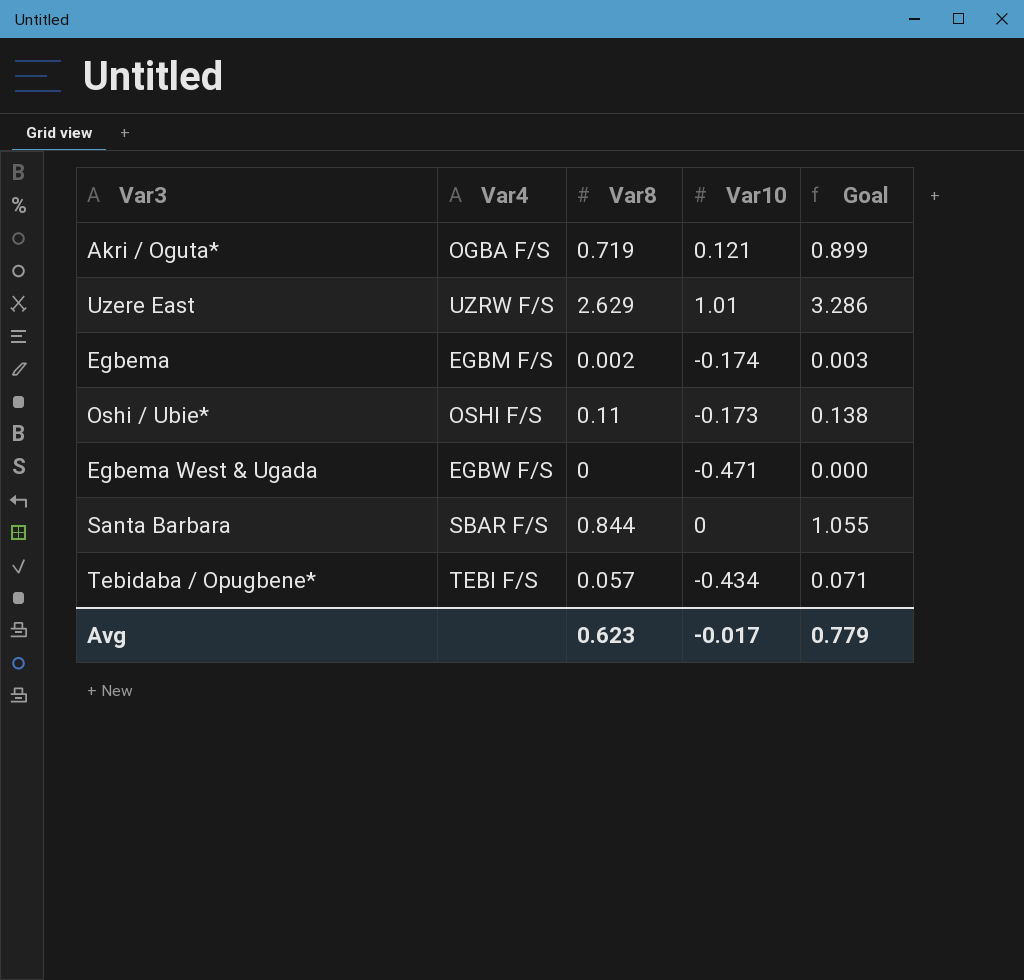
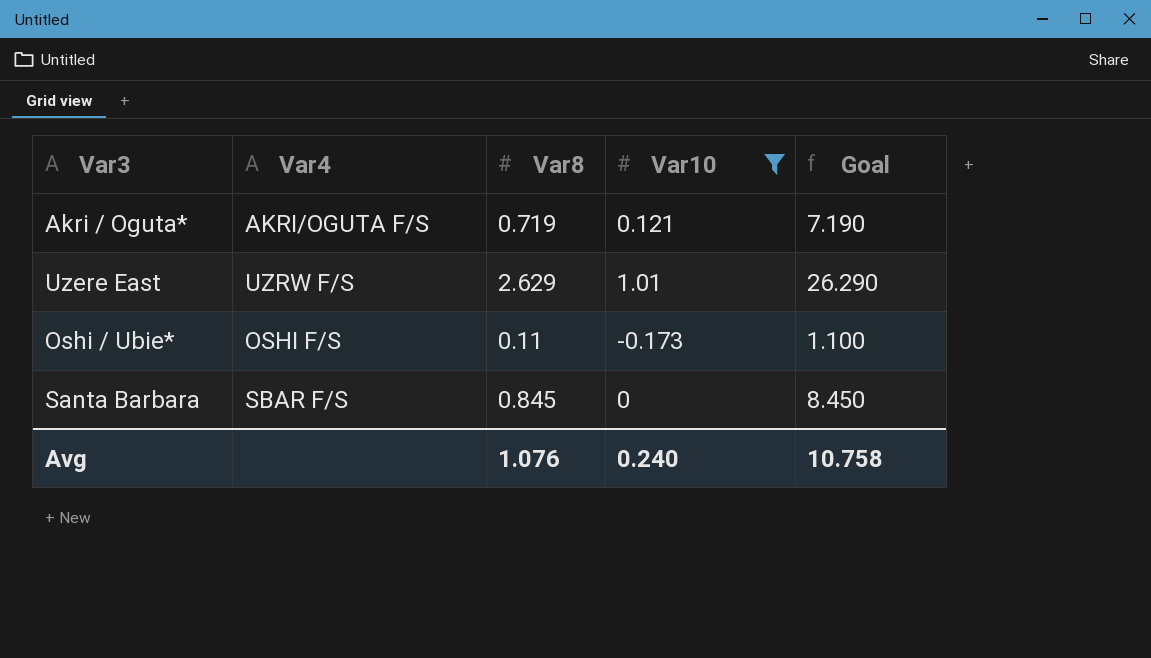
filter: none -> Var10 >= -0.173
column Goal | formula: [Var8] * 1.25 -> [Var8] * 10
Akri / Oguta* | Var4: OGBA F/S -> AKRI/OGUTA F/S
Santa Barbara | Var8: 0.844 -> 0.845
Avg | Var8: 0.623 -> 1.076
Avg | Var10: -0.017 -> 0.240
Avg | Goal: 0.779 -> 10.758

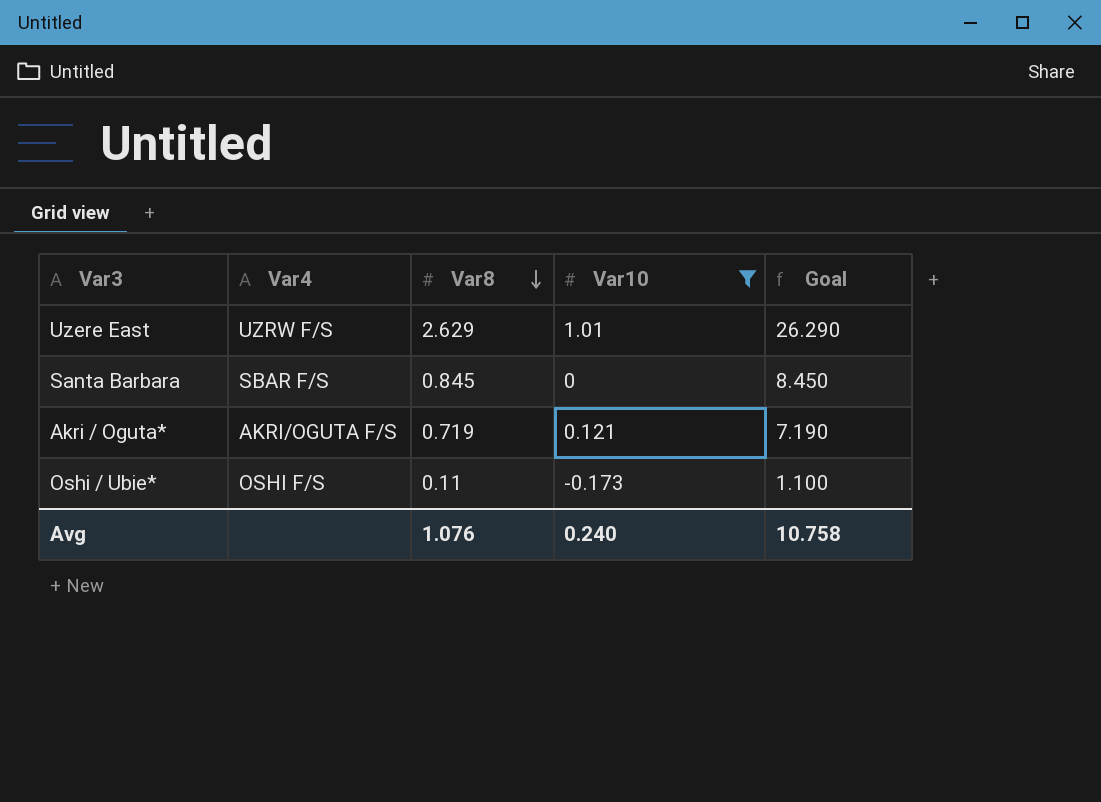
row order: none -> Var8 descending

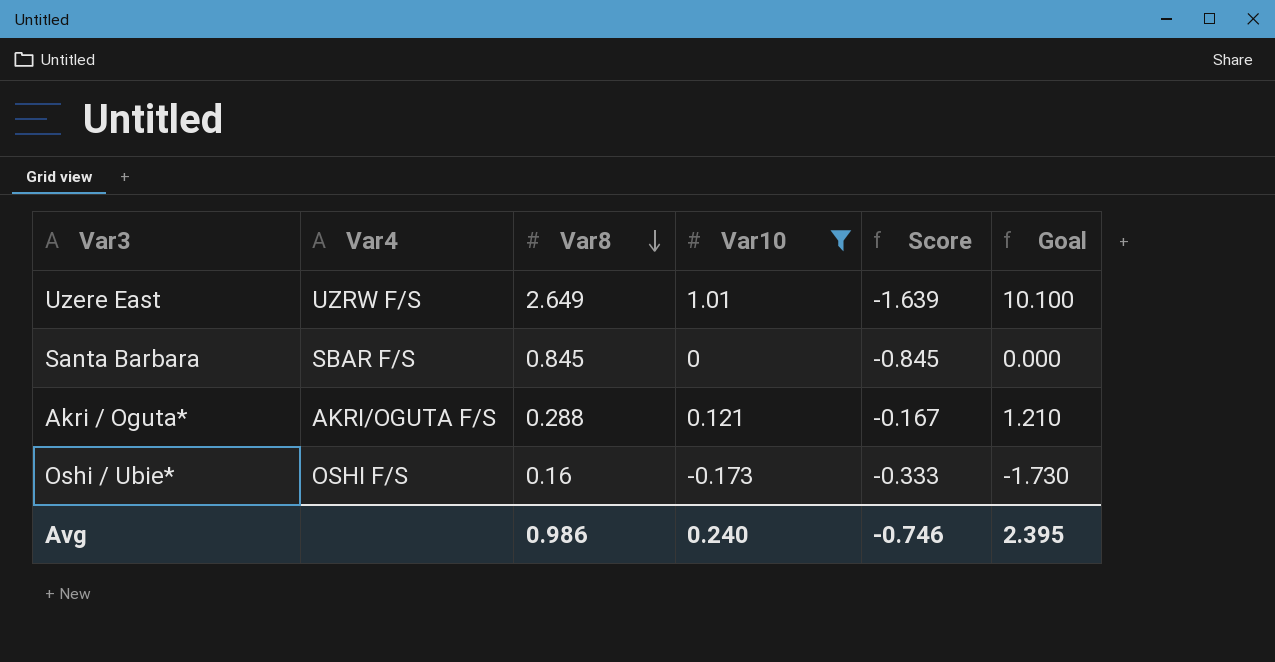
column Score | formula: none -> [Var10] - [Var8]
column Goal | formula: [Var8] * 10 -> [Var10] * 10
Uzere East | Var8: 2.629 -> 2.649
Akri / Oguta* | Var8: 0.719 -> 0.288
Oshi / Ubie* | Var8: 0.11 -> 0.16
Avg | Var8: 1.076 -> 0.986
Avg | Goal: 10.758 -> 2.395

